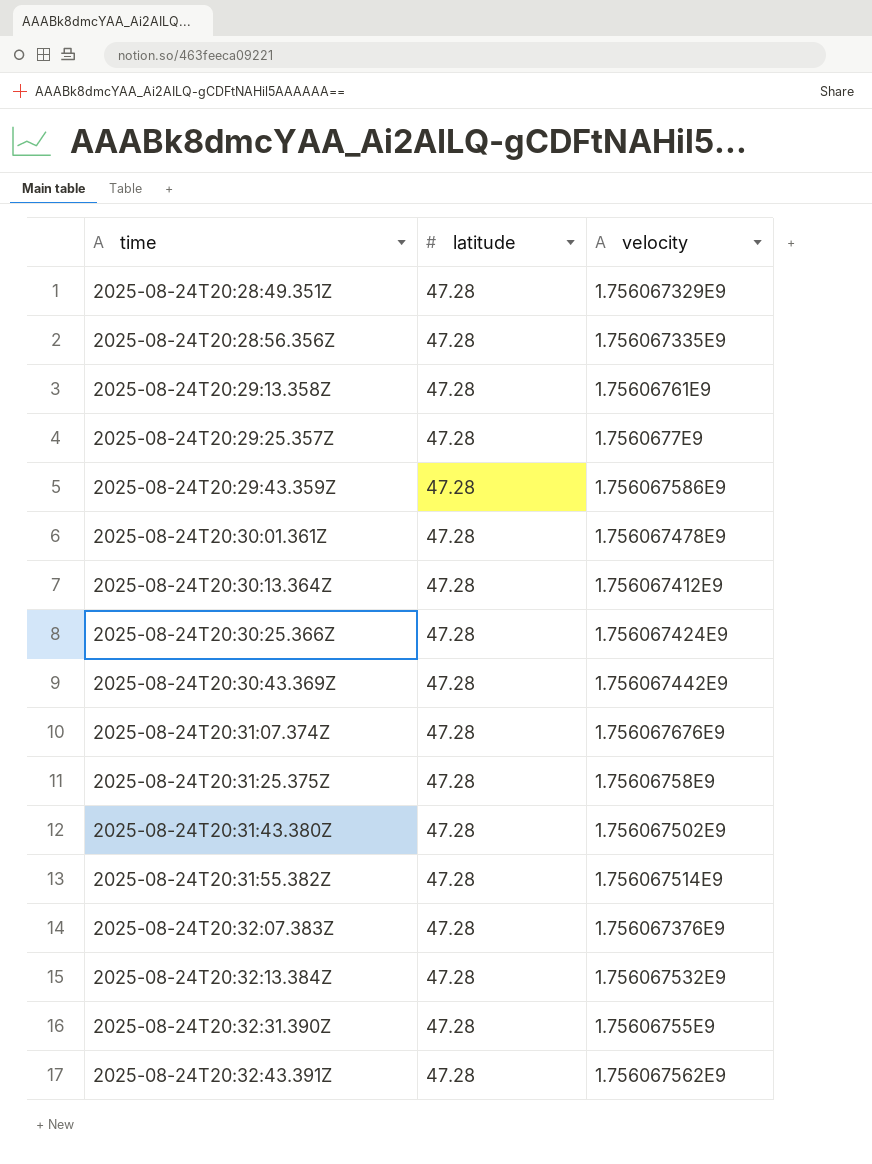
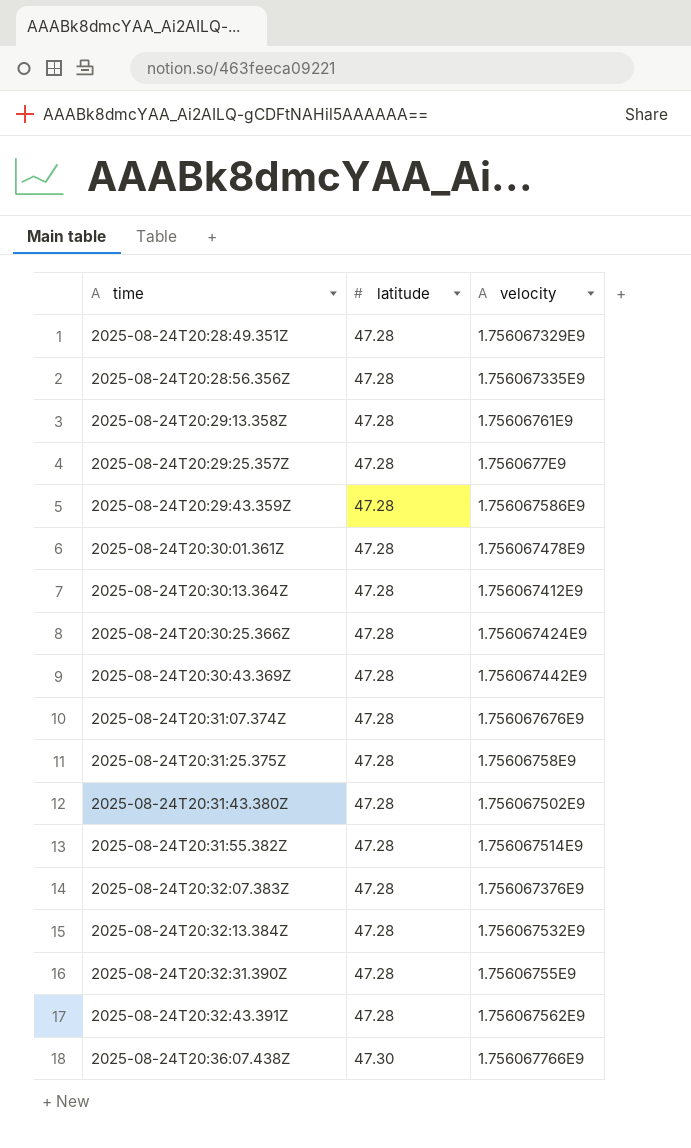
row 2025-08-24T20:36:07.438Z: none -> 47.30 | 1.756067766E9

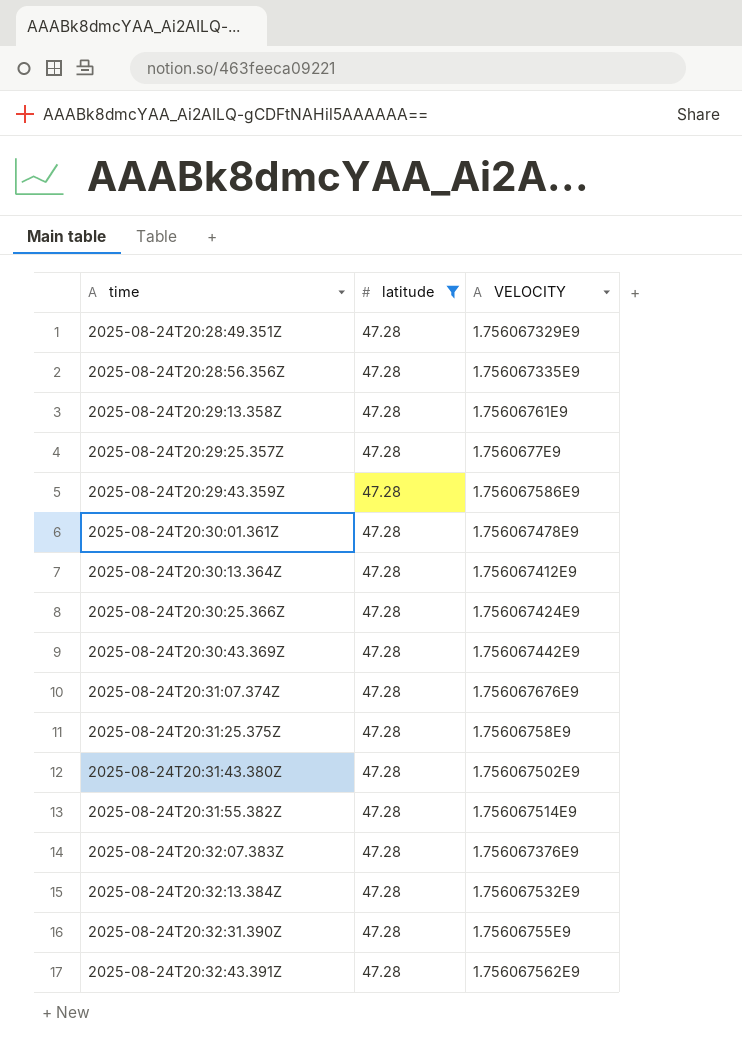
filter: none -> latitude = 47.28
column name: velocity -> VELOCITY

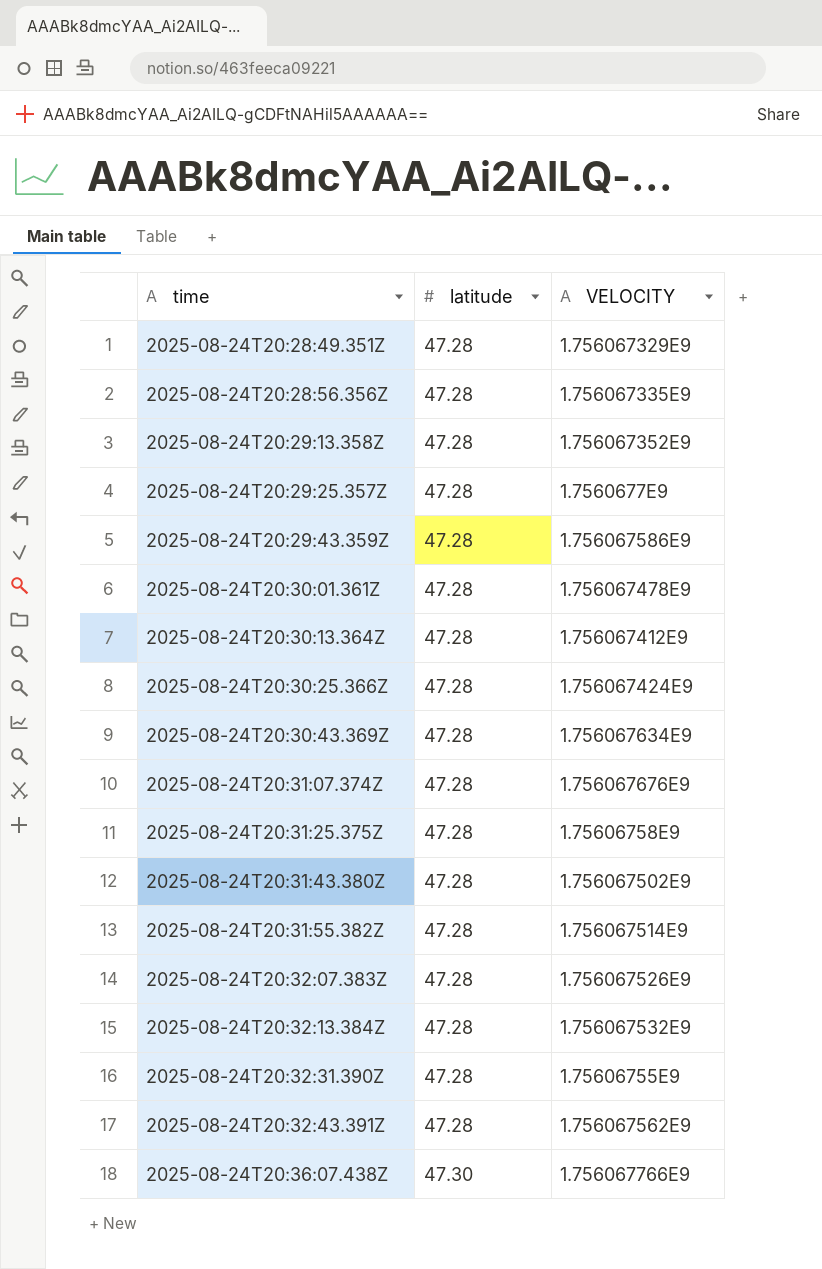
filter: latitude = 47.28 -> none
2025-08-24T20:29:13.358Z | VELOCITY: 1.75606761E9 -> 1.756067352E9
2025-08-24T20:30:43.369Z | VELOCITY: 1.756067442E9 -> 1.756067634E9
2025-08-24T20:32:07.383Z | VELOCITY: 1.756067376E9 -> 1.756067526E9

